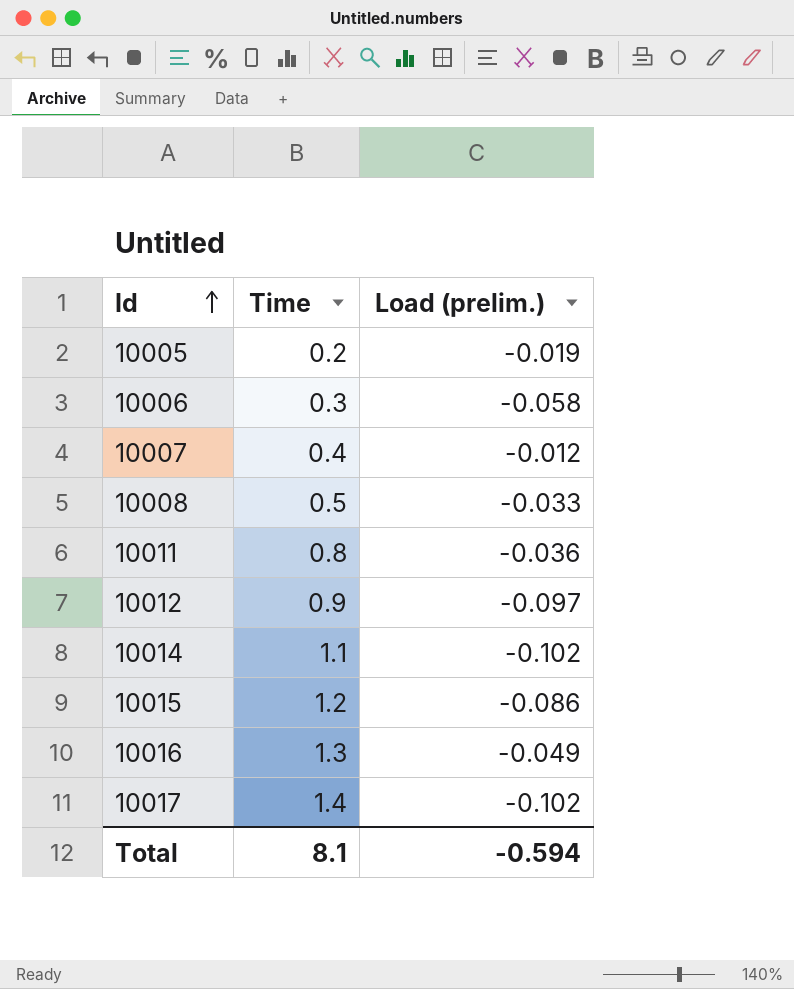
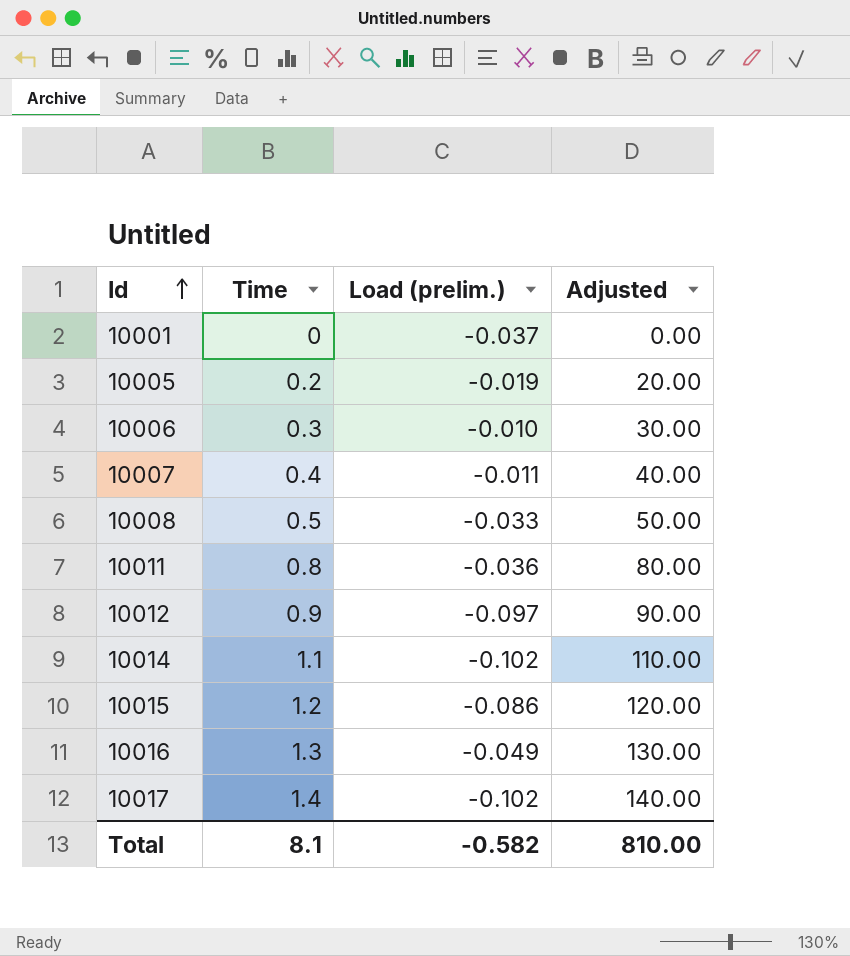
column Adjusted | formula: none -> [Time] * 100
row 10001: none -> 0 | -0.037 | 0.00
10006 | Load (prelim.): -0.058 -> -0.010
10007 | Load (prelim.): -0.012 -> -0.011
Total | Load (prelim.): -0.594 -> -0.582

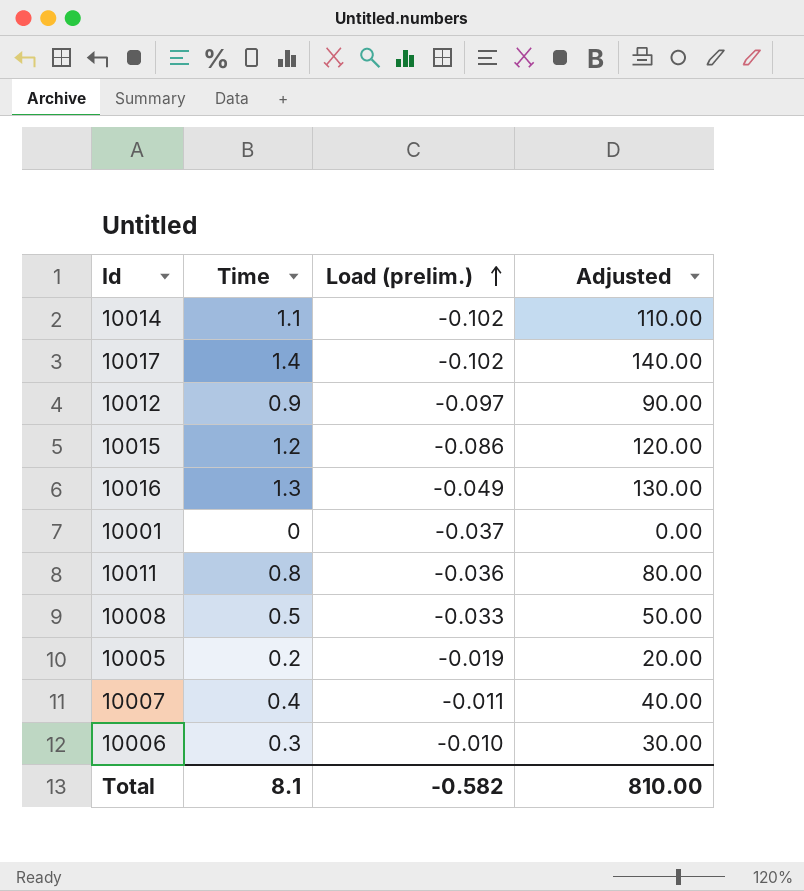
row order: Id ascending -> Load (prelim.) ascending

